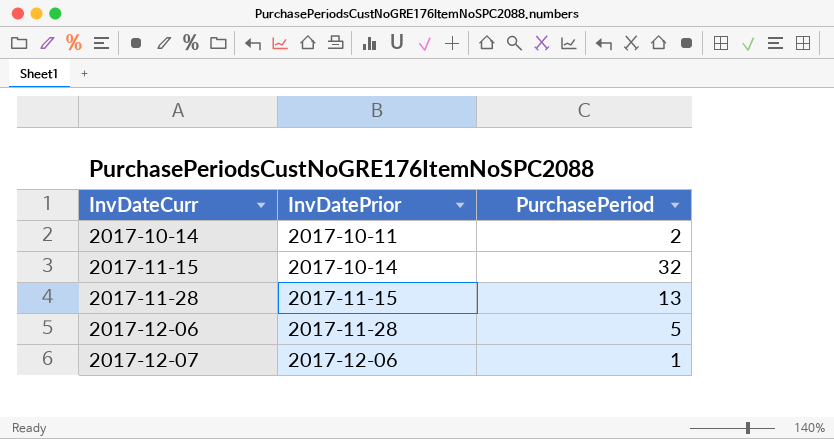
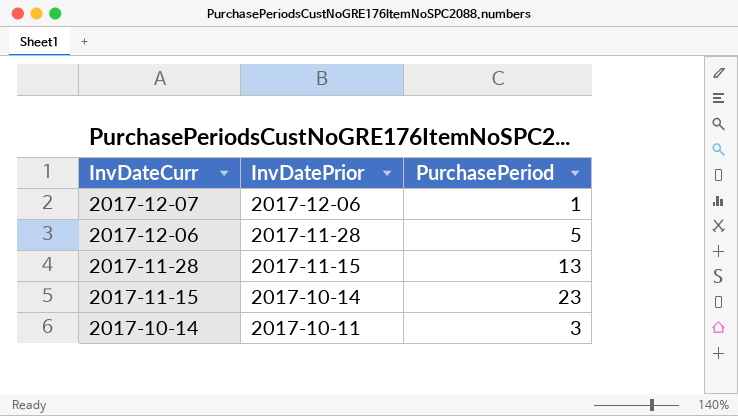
row order: InvDateCurr ascending -> InvDateCurr descending
2017-11-15 | PurchasePeriod: 32 -> 23
2017-10-14 | PurchasePeriod: 2 -> 3

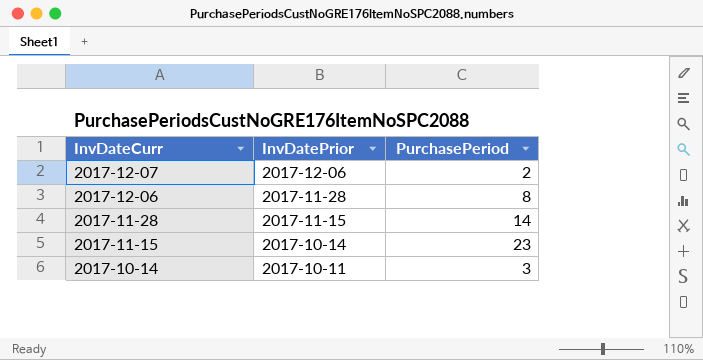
2017-12-07 | PurchasePeriod: 1 -> 2
2017-12-06 | PurchasePeriod: 5 -> 8
2017-11-28 | PurchasePeriod: 13 -> 14

